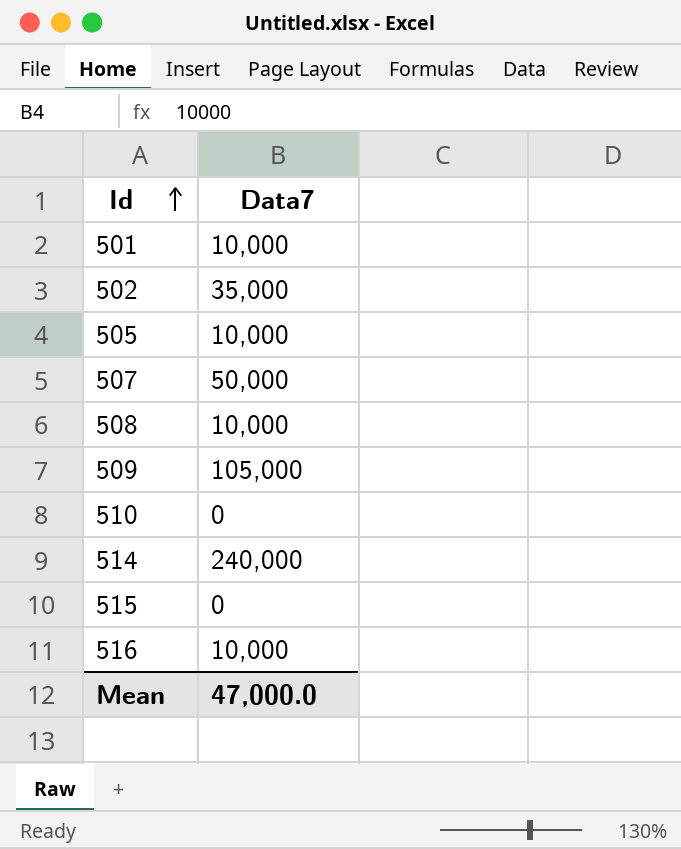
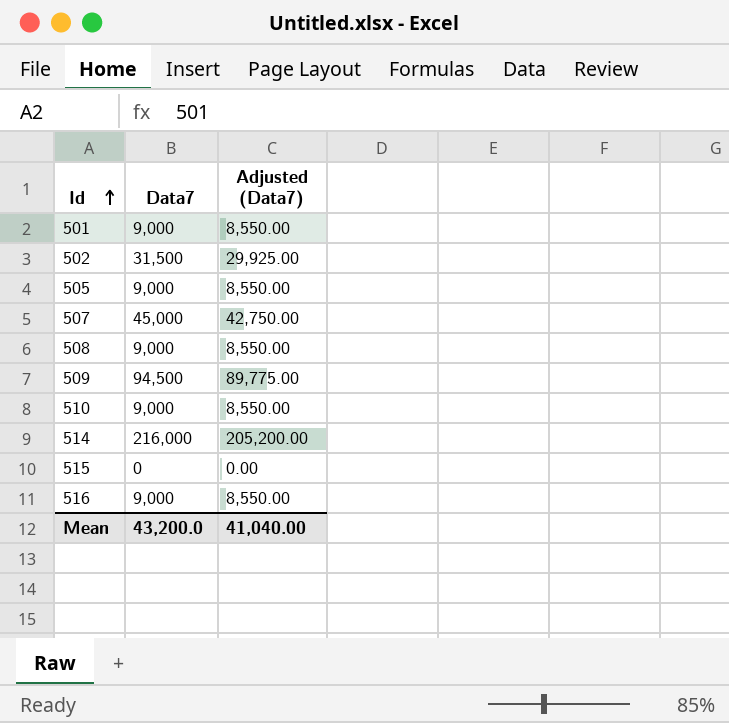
column Adjusted (Data7) | formula: none -> [Data7] * 0.95
501 | Data7: 10,000 -> 9,000
502 | Data7: 35,000 -> 31,500
505 | Data7: 10,000 -> 9,000
507 | Data7: 50,000 -> 45,000
508 | Data7: 10,000 -> 9,000
509 | Data7: 105,000 -> 94,500
510 | Data7: 0 -> 9,000
514 | Data7: 240,000 -> 216,000
516 | Data7: 10,000 -> 9,000
Mean | Data7: 47,000.0 -> 43,200.0

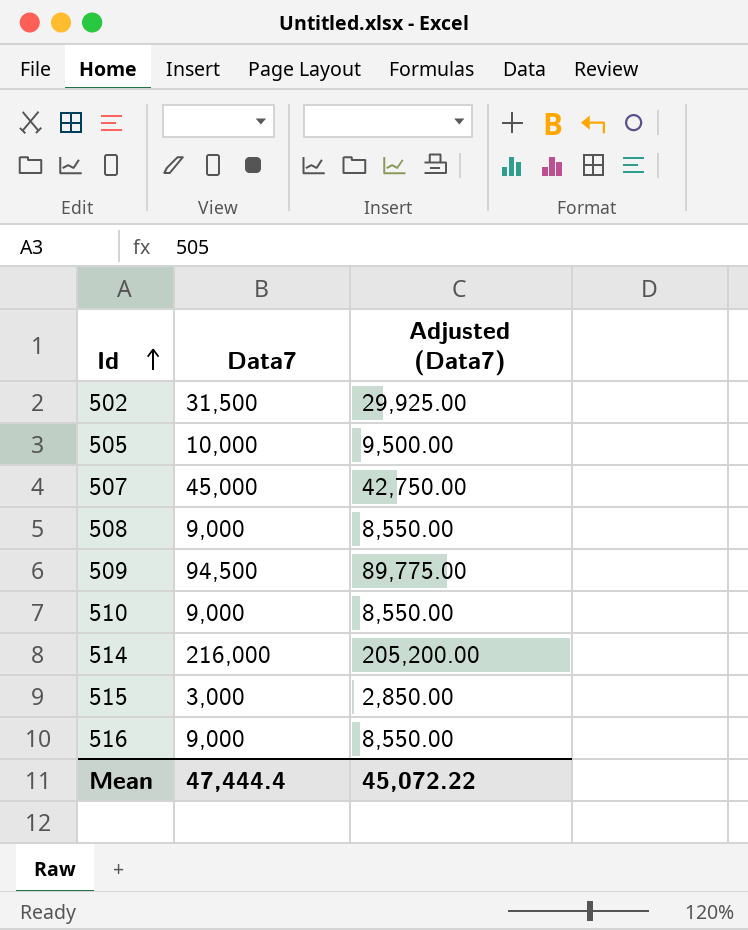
row 501: 9,000 | 8,550.00 -> none
505 | Data7: 9,000 -> 10,000
505 | Adjusted (Data7): 8,550.00 -> 9,500.00
515 | Data7: 0 -> 3,000
515 | Adjusted (Data7): 0.00 -> 2,850.00
Mean | Data7: 43,200.0 -> 47,444.4
Mean | Adjusted (Data7): 41,040.00 -> 45,072.22

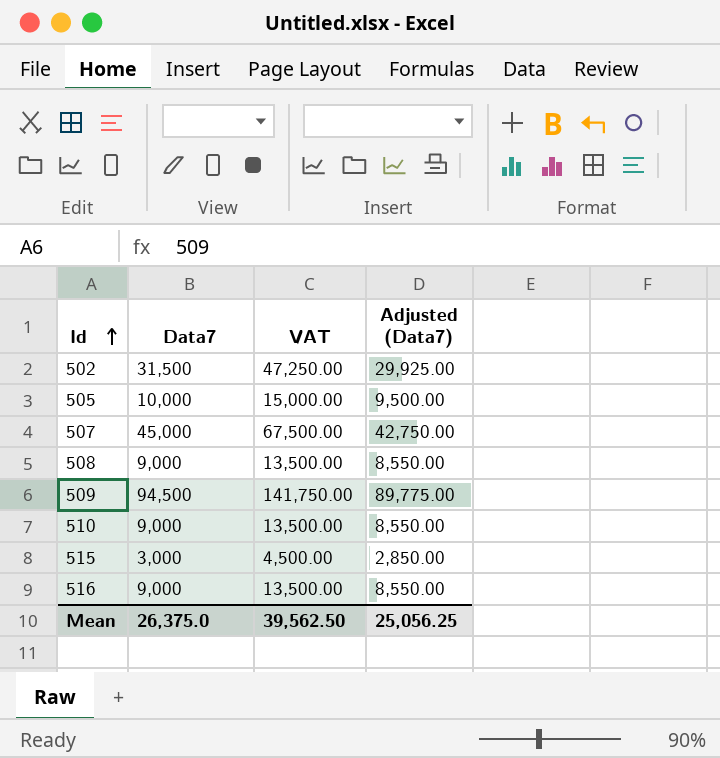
column VAT | formula: none -> [Data7] * 1.5
row 514: 216,000 | 205,200.00 -> none
Mean | Data7: 47,444.4 -> 26,375.0
Mean | Adjusted (Data7): 45,072.22 -> 25,056.25

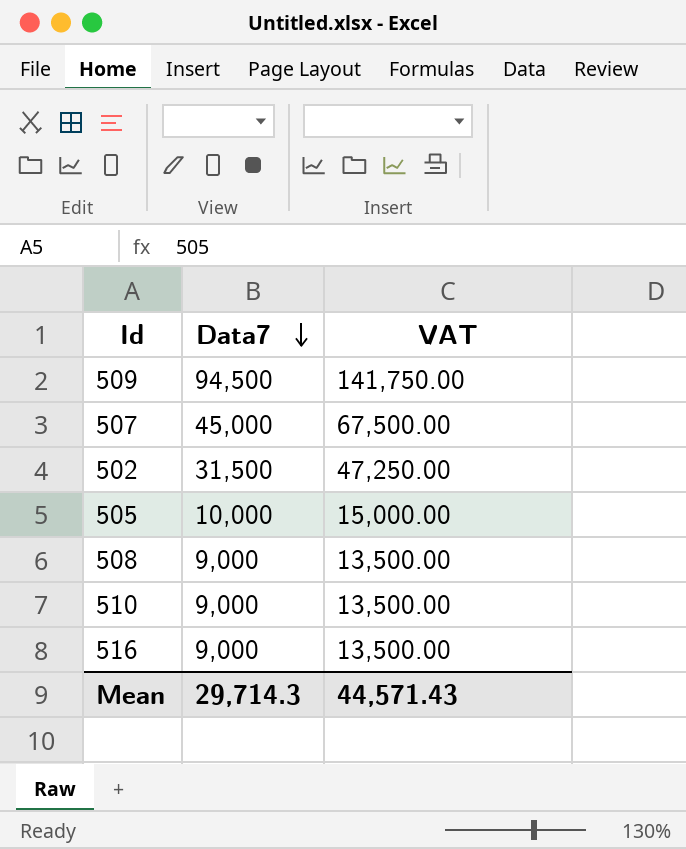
row order: Id ascending -> Data7 descending
column Adjusted (Data7) | formula: [Data7] * 0.95 -> none
row 515: 3,000 | 4,500.00 | 2,850.00 -> none
Mean | Data7: 26,375.0 -> 29,714.3
Mean | VAT: 39,562.50 -> 44,571.43

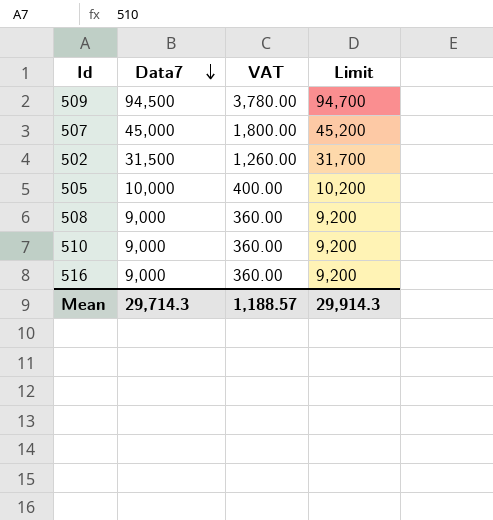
column VAT | formula: [Data7] * 1.5 -> [Data7] * 0.04
column Limit | formula: none -> [Data7] + 200
Mean | VAT: 44,571.43 -> 1,188.57

